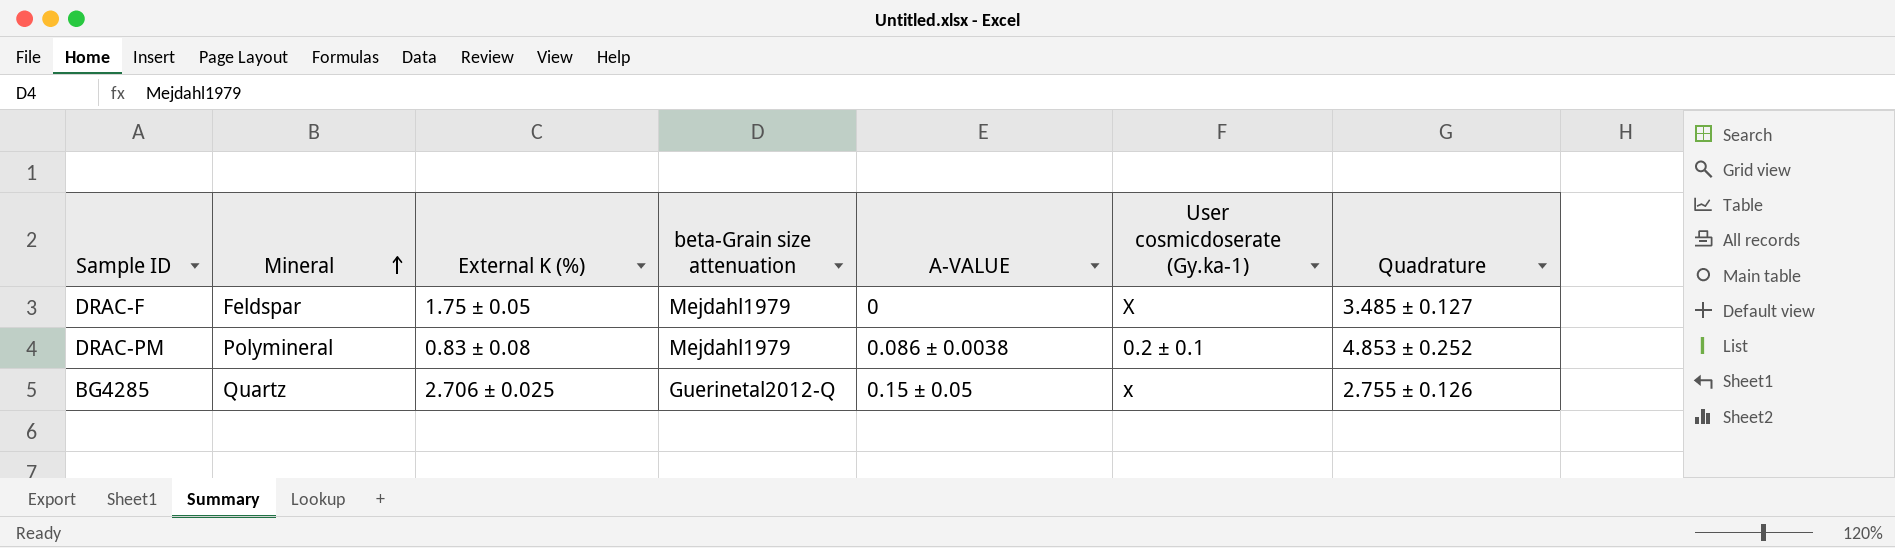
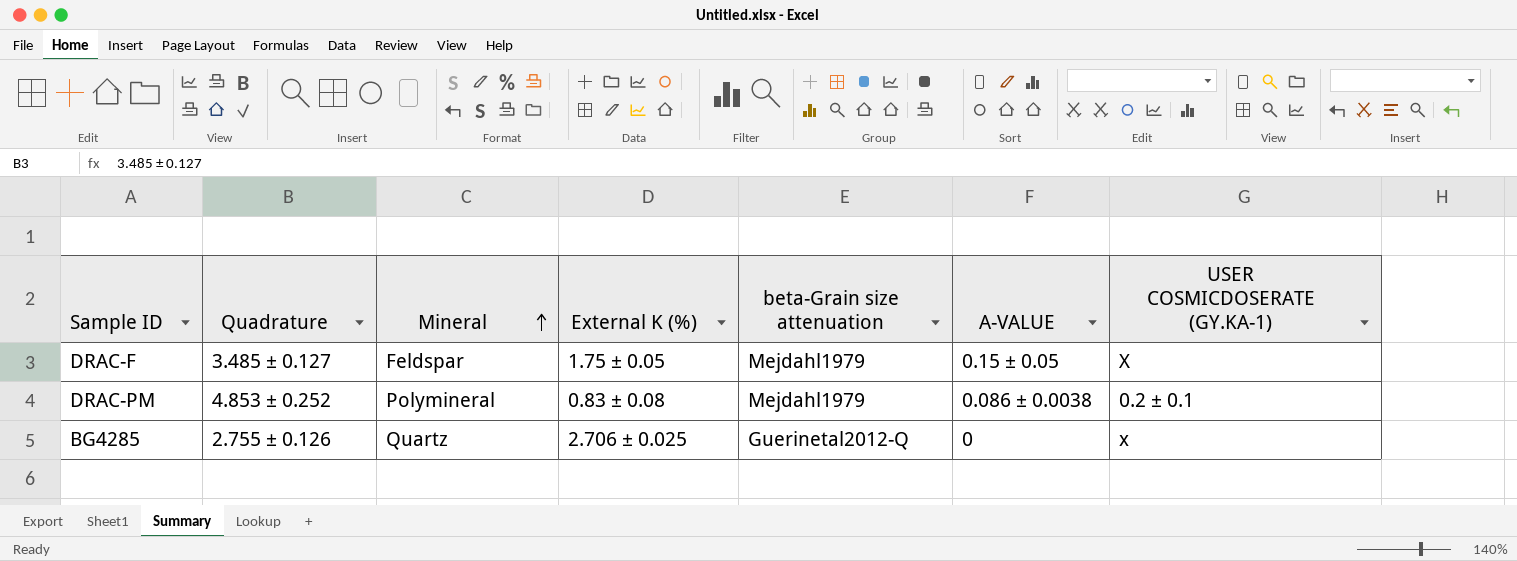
column Quadrature | position: 7 -> 2
column name: User cosmicdoserate (Gy.ka-1) -> USER COSMICDOSERATE (GY.KA-1)
DRAC-F | A-VALUE: 0 -> 0.15 ± 0.05
BG4285 | A-VALUE: 0.15 ± 0.05 -> 0

